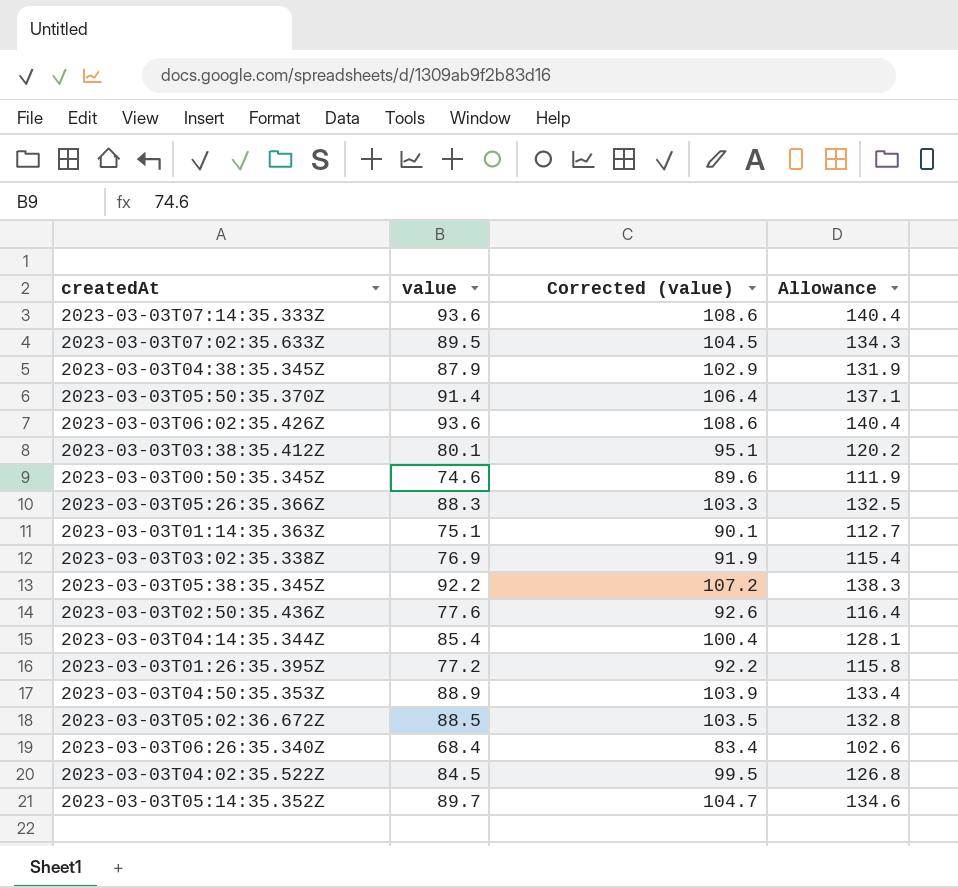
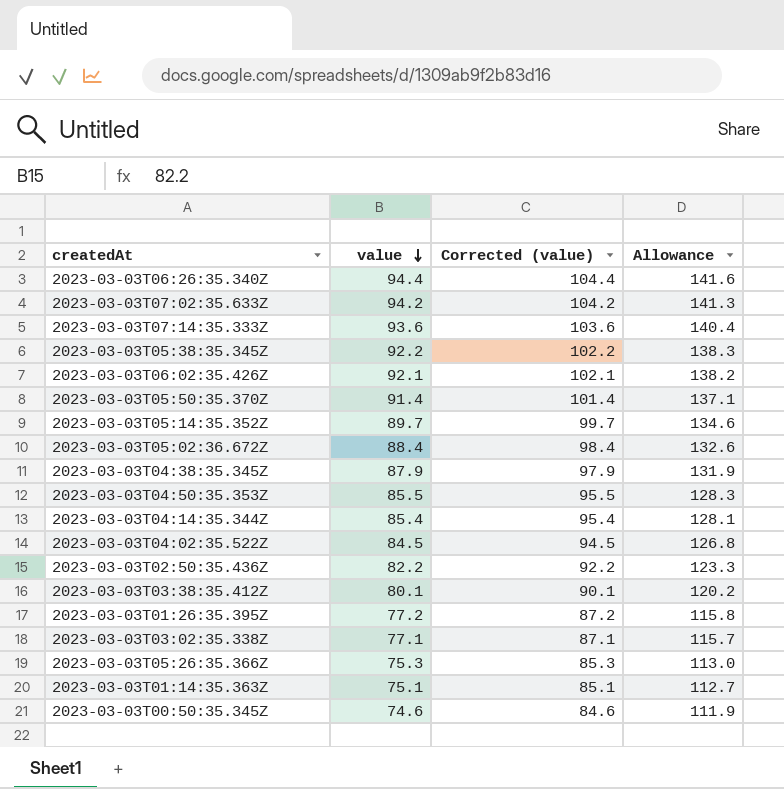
row order: none -> value descending
column Corrected (value) | formula: [value] + 15 -> [value] + 10
2023-03-03T06:26:35.340Z | value: 68.4 -> 94.4
2023-03-03T06:26:35.340Z | Allowance: 102.6 -> 141.6
2023-03-03T07:02:35.633Z | value: 89.5 -> 94.2
2023-03-03T07:02:35.633Z | Allowance: 134.3 -> 141.3
2023-03-03T06:02:35.426Z | value: 93.6 -> 92.1
2023-03-03T06:02:35.426Z | Allowance: 140.4 -> 138.2
2023-03-03T05:02:36.672Z | value: 88.5 -> 88.4
2023-03-03T05:02:36.672Z | Allowance: 132.8 -> 132.6
2023-03-03T04:50:35.353Z | value: 88.9 -> 85.5
2023-03-03T04:50:35.353Z | Allowance: 133.4 -> 128.3
2023-03-03T02:50:35.436Z | value: 77.6 -> 82.2
2023-03-03T02:50:35.436Z | Allowance: 116.4 -> 123.3
2023-03-03T03:02:35.338Z | value: 76.9 -> 77.1
2023-03-03T03:02:35.338Z | Allowance: 115.4 -> 115.7
2023-03-03T05:26:35.366Z | value: 88.3 -> 75.3
2023-03-03T05:26:35.366Z | Allowance: 132.5 -> 113.0

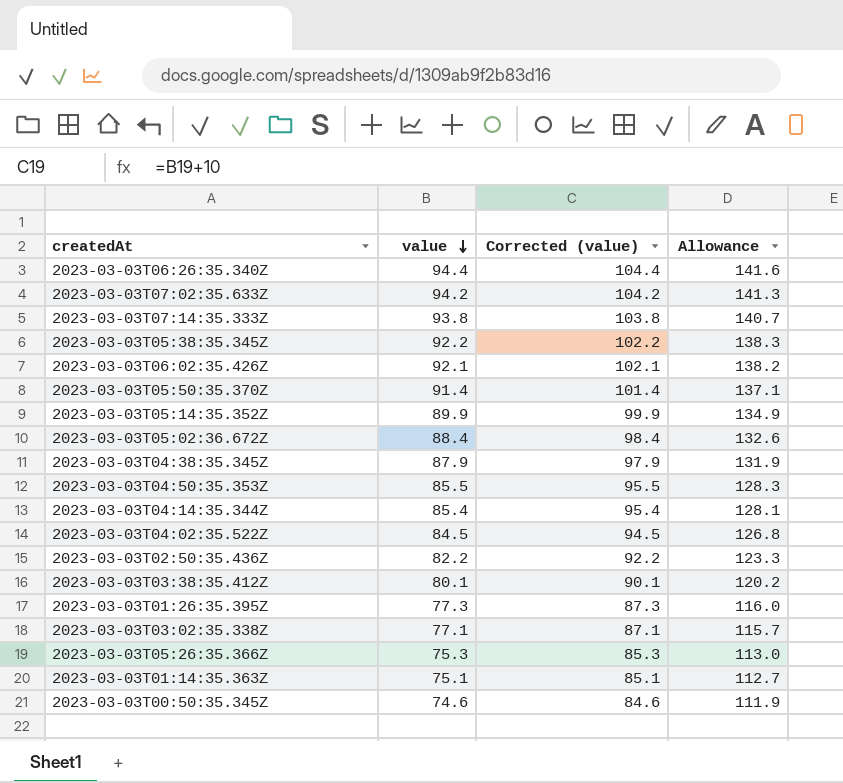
2023-03-03T07:14:35.333Z | value: 93.6 -> 93.8
2023-03-03T07:14:35.333Z | Corrected (value): 103.6 -> 103.8
2023-03-03T07:14:35.333Z | Allowance: 140.4 -> 140.7
2023-03-03T05:14:35.352Z | value: 89.7 -> 89.9
2023-03-03T05:14:35.352Z | Corrected (value): 99.7 -> 99.9
2023-03-03T05:14:35.352Z | Allowance: 134.6 -> 134.9
2023-03-03T01:26:35.395Z | value: 77.2 -> 77.3
2023-03-03T01:26:35.395Z | Corrected (value): 87.2 -> 87.3
2023-03-03T01:26:35.395Z | Allowance: 115.8 -> 116.0

